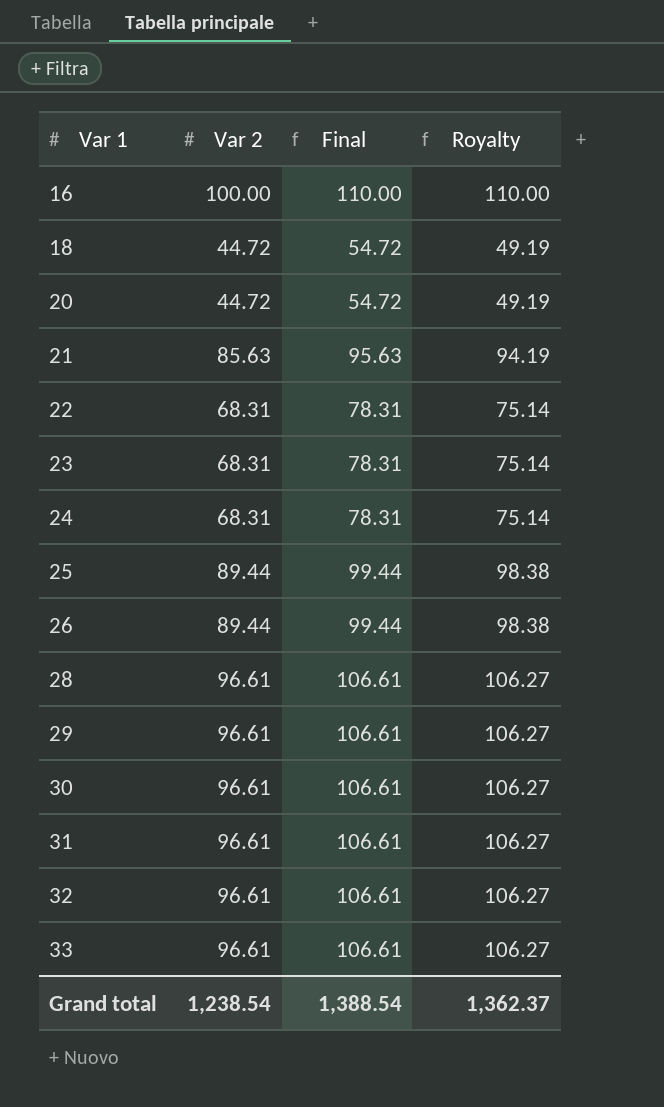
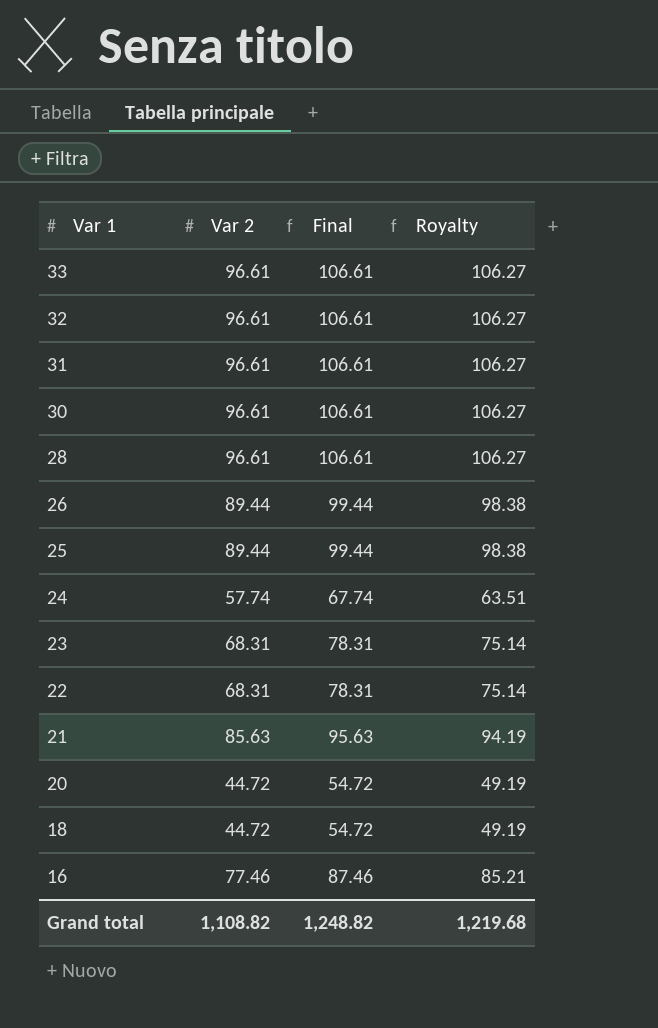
row order: Var 1 ascending -> Var 1 descending
row 29: 96.61 | 106.61 | 106.27 -> none
24 | Var 2: 68.31 -> 57.74
24 | Final: 78.31 -> 67.74
24 | Royalty: 75.14 -> 63.51
16 | Var 2: 100.00 -> 77.46
16 | Final: 110.00 -> 87.46
16 | Royalty: 110.00 -> 85.21
Grand total | Var 2: 1,238.54 -> 1,108.82
Grand total | Final: 1,388.54 -> 1,248.82
Grand total | Royalty: 1,362.37 -> 1,219.68

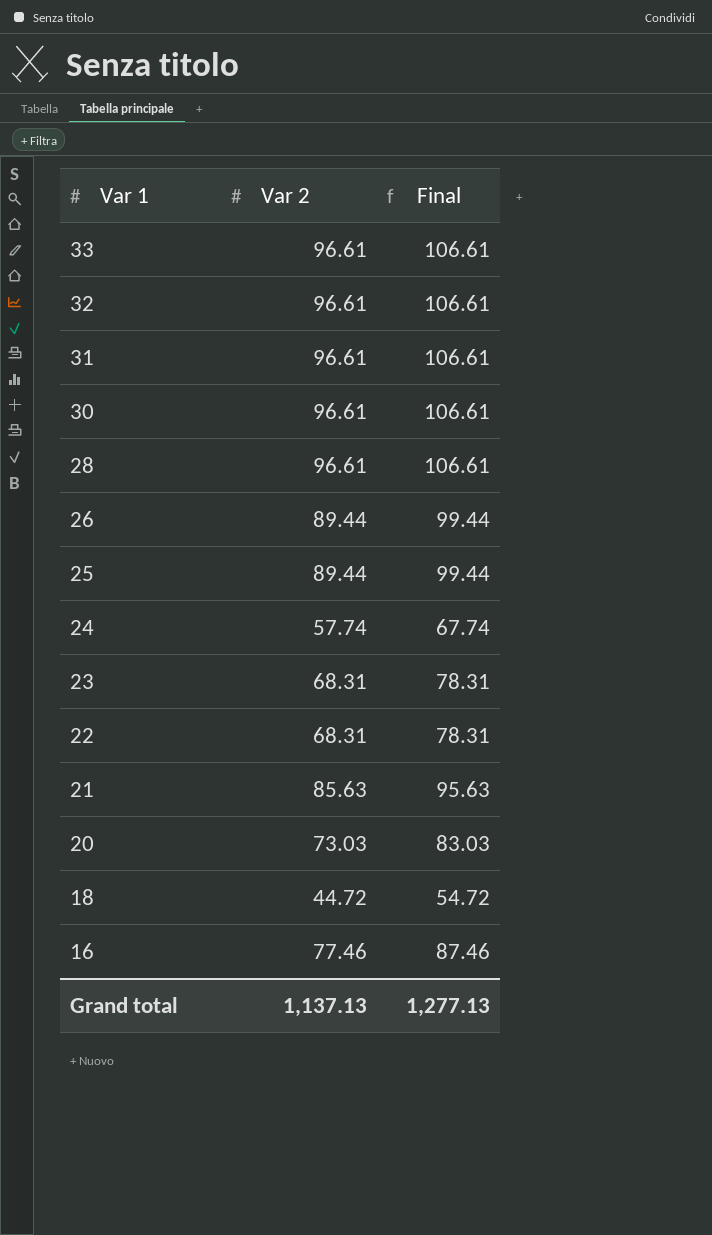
column Royalty | formula: [Var 2] * 1.1 -> none
20 | Var 2: 44.72 -> 73.03
20 | Final: 54.72 -> 83.03
Grand total | Var 2: 1,108.82 -> 1,137.13
Grand total | Final: 1,248.82 -> 1,277.13

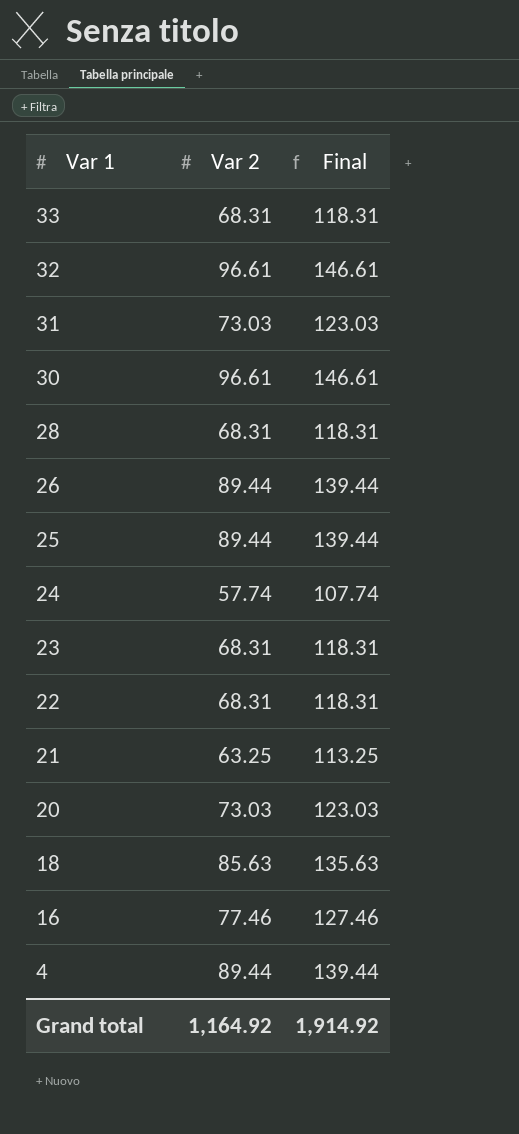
column Final | formula: [Var 2] + 10 -> [Var 2] + 50
33 | Var 2: 96.61 -> 68.31
31 | Var 2: 96.61 -> 73.03
28 | Var 2: 96.61 -> 68.31
21 | Var 2: 85.63 -> 63.25
18 | Var 2: 44.72 -> 85.63
row 4: none -> 89.44 | 139.44
Grand total | Var 2: 1,137.13 -> 1,164.92
Grand total | Final: 1,277.13 -> 1,914.92

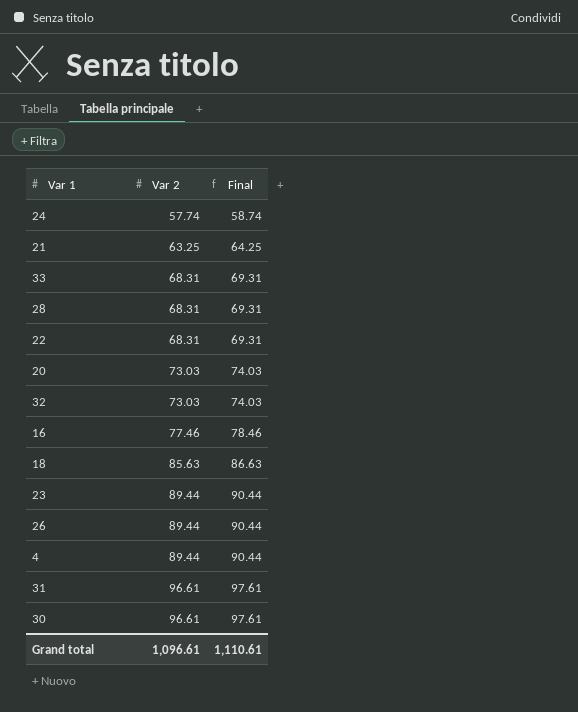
row order: Var 1 descending -> Var 2 ascending
column Final | formula: [Var 2] + 50 -> [Var 2] + 1
row 25: 89.44 | 139.44 -> none
32 | Var 2: 96.61 -> 73.03
23 | Var 2: 68.31 -> 89.44
31 | Var 2: 73.03 -> 96.61
Grand total | Var 2: 1,164.92 -> 1,096.61
Grand total | Final: 1,914.92 -> 1,110.61

